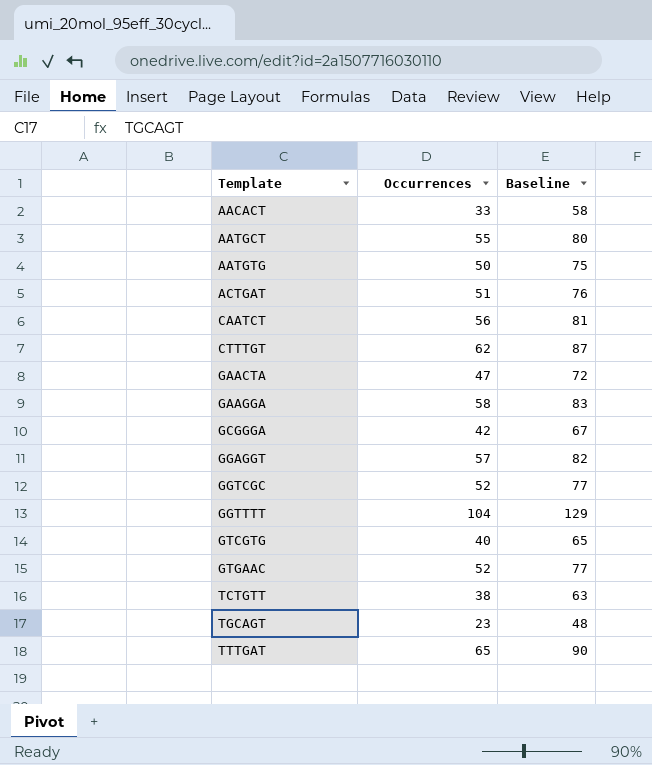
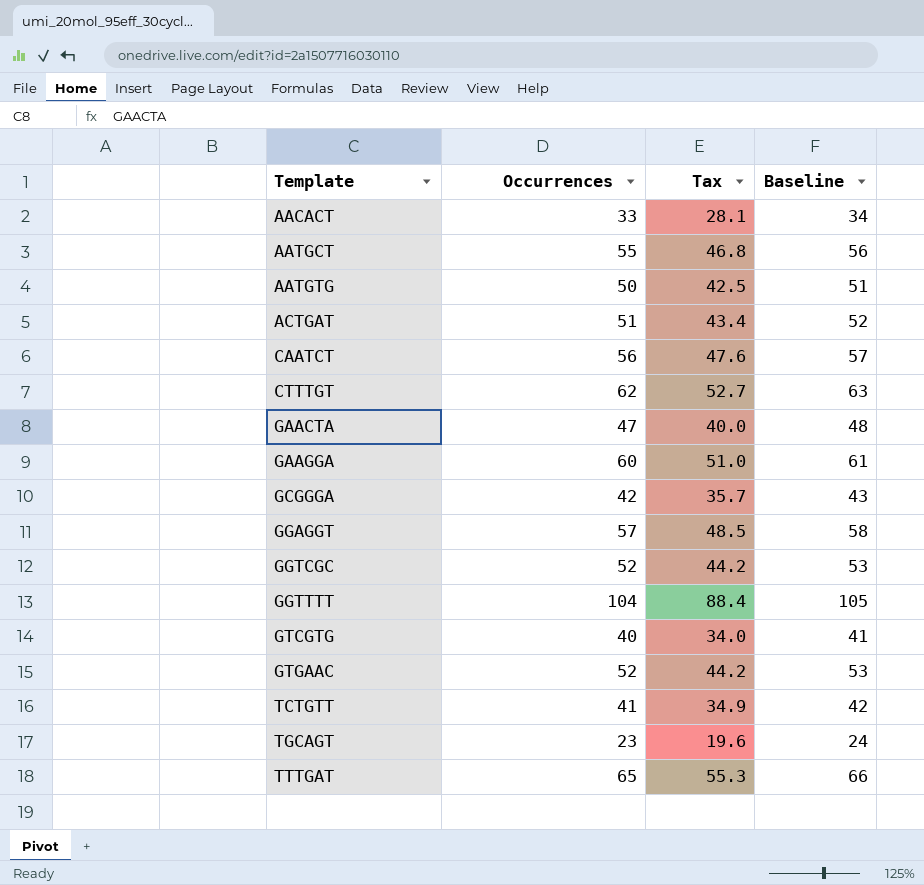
column Tax | formula: none -> [Occurrences] * 0.85
column Baseline | formula: [Occurrences] + 25 -> [Occurrences] + 1
GAAGGA | Occurrences: 58 -> 60
TCTGTT | Occurrences: 38 -> 41

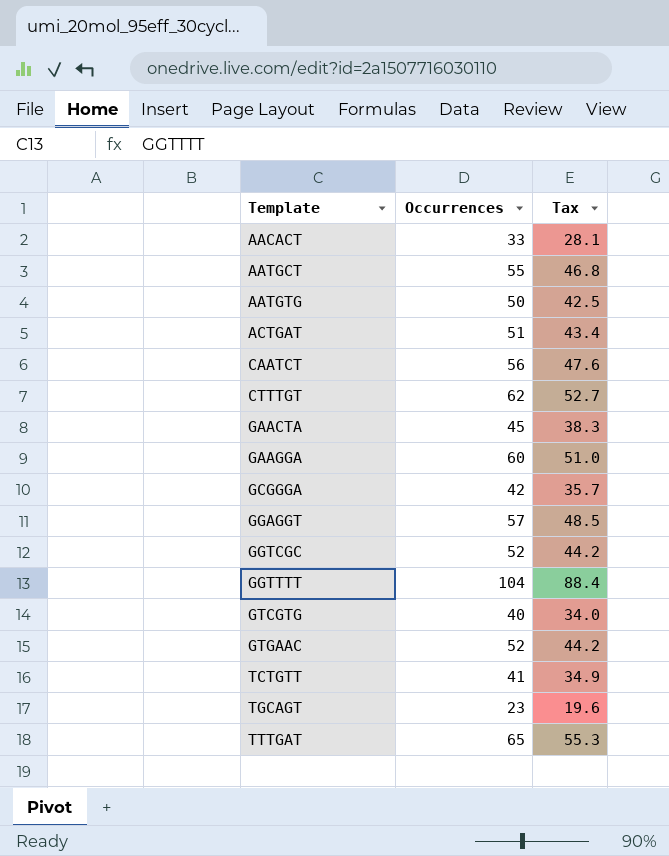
column Baseline | formula: [Occurrences] + 1 -> none
GAACTA | Occurrences: 47 -> 45
GAACTA | Tax: 40.0 -> 38.3

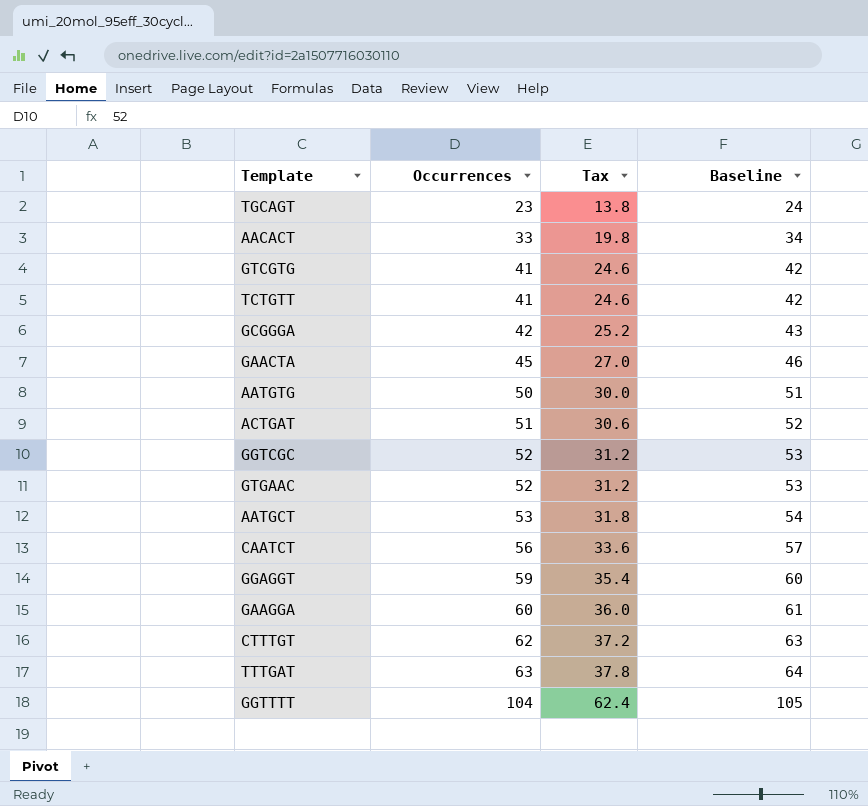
row order: Template ascending -> Occurrences ascending
column Tax | formula: [Occurrences] * 0.85 -> [Occurrences] * 0.6
column Baseline | formula: none -> [Occurrences] + 1
GTCGTG | Occurrences: 40 -> 41
AATGCT | Occurrences: 55 -> 53
GGAGGT | Occurrences: 57 -> 59
TTTGAT | Occurrences: 65 -> 63

